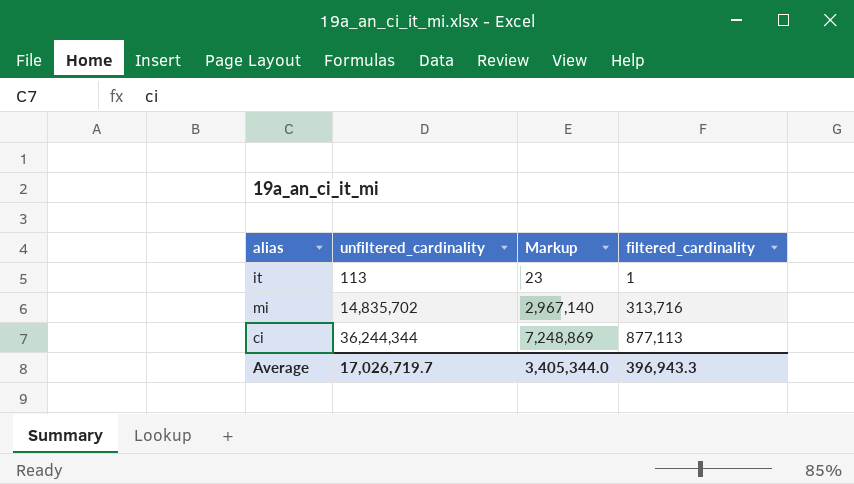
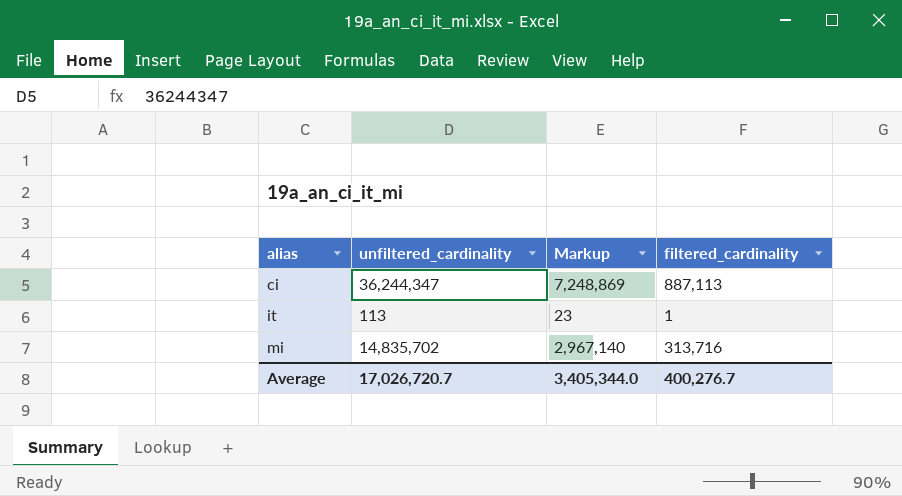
row order: unfiltered_cardinality ascending -> alias ascending
ci | unfiltered_cardinality: 36,244,344 -> 36,244,347
ci | filtered_cardinality: 877,113 -> 887,113
Average | unfiltered_cardinality: 17,026,719.7 -> 17,026,720.7
Average | filtered_cardinality: 396,943.3 -> 400,276.7

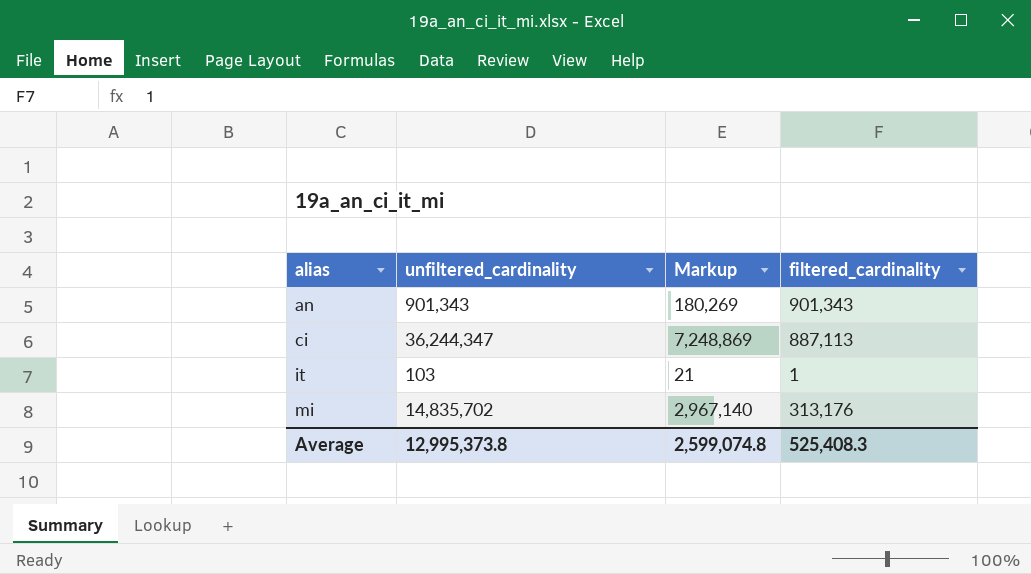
row an: none -> 901,343 | 180,269 | 901,343
it | unfiltered_cardinality: 113 -> 103
it | Markup: 23 -> 21
mi | filtered_cardinality: 313,716 -> 313,176
Average | unfiltered_cardinality: 17,026,720.7 -> 12,995,373.8
Average | Markup: 3,405,344.0 -> 2,599,074.8
Average | filtered_cardinality: 400,276.7 -> 525,408.3

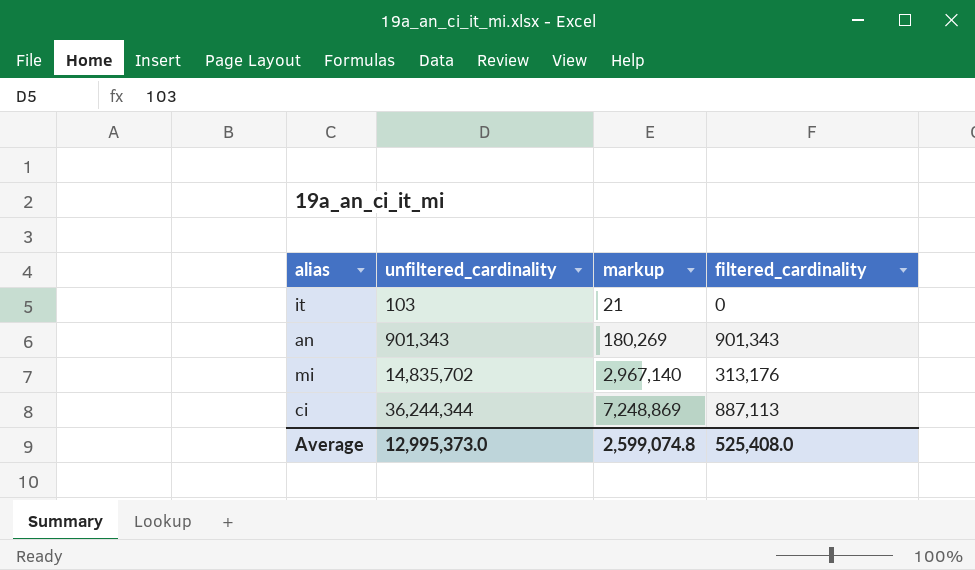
row order: alias ascending -> unfiltered_cardinality ascending
column name: Markup -> markup
it | filtered_cardinality: 1 -> 0
ci | unfiltered_cardinality: 36,244,347 -> 36,244,344
Average | unfiltered_cardinality: 12,995,373.8 -> 12,995,373.0
Average | filtered_cardinality: 525,408.3 -> 525,408.0

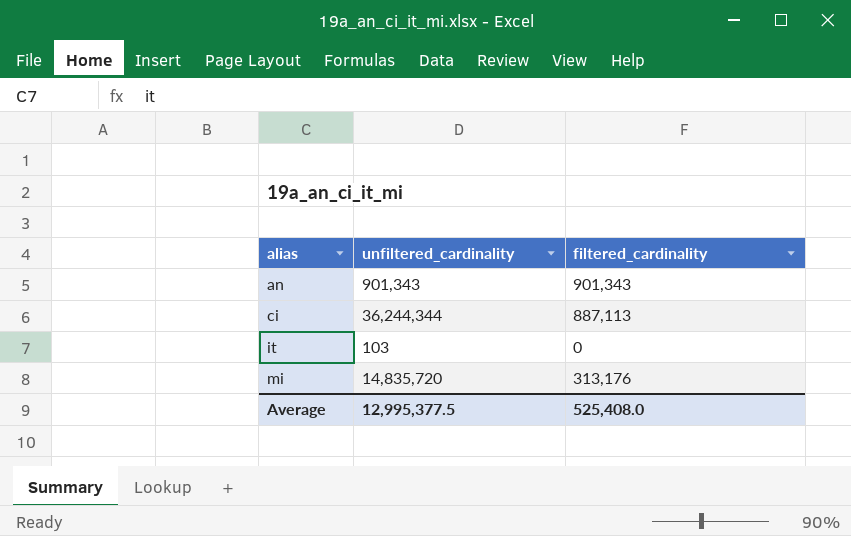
row order: unfiltered_cardinality ascending -> alias ascending
column markup | formula: [unfiltered_cardinality] * 0.2 -> none
mi | unfiltered_cardinality: 14,835,702 -> 14,835,720
Average | unfiltered_cardinality: 12,995,373.0 -> 12,995,377.5

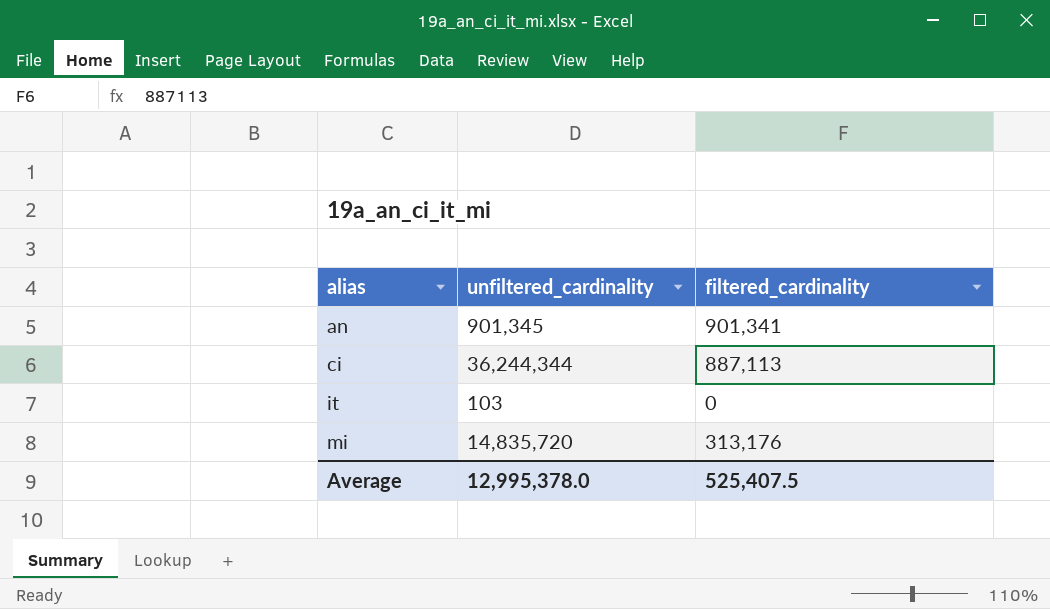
an | unfiltered_cardinality: 901,343 -> 901,345
an | filtered_cardinality: 901,343 -> 901,341
Average | unfiltered_cardinality: 12,995,377.5 -> 12,995,378.0
Average | filtered_cardinality: 525,408.0 -> 525,407.5

